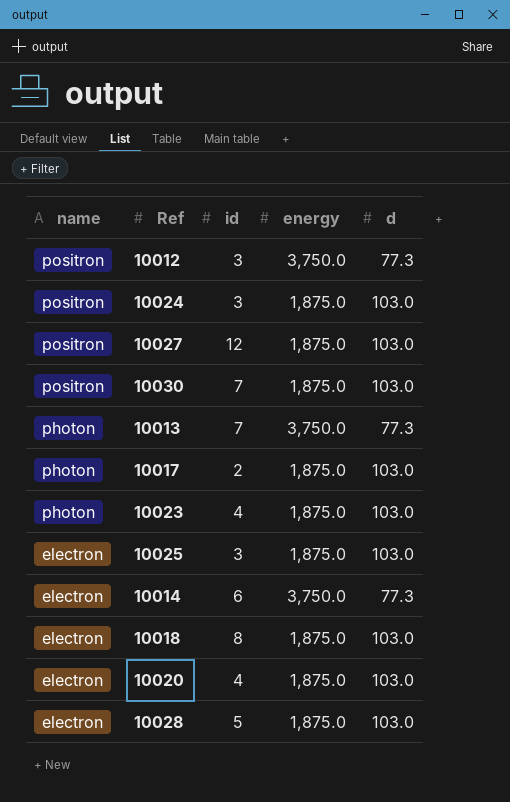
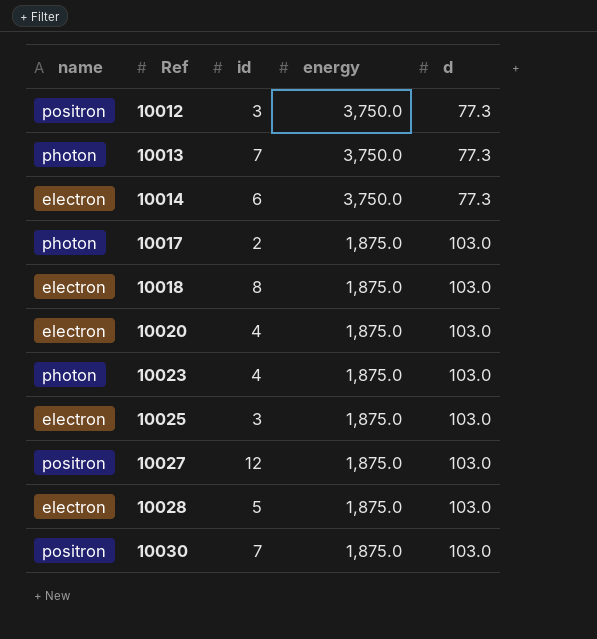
row order: name descending -> Ref ascending
row 10024: positron | 3 | 1,875.0 | 103.0 -> none

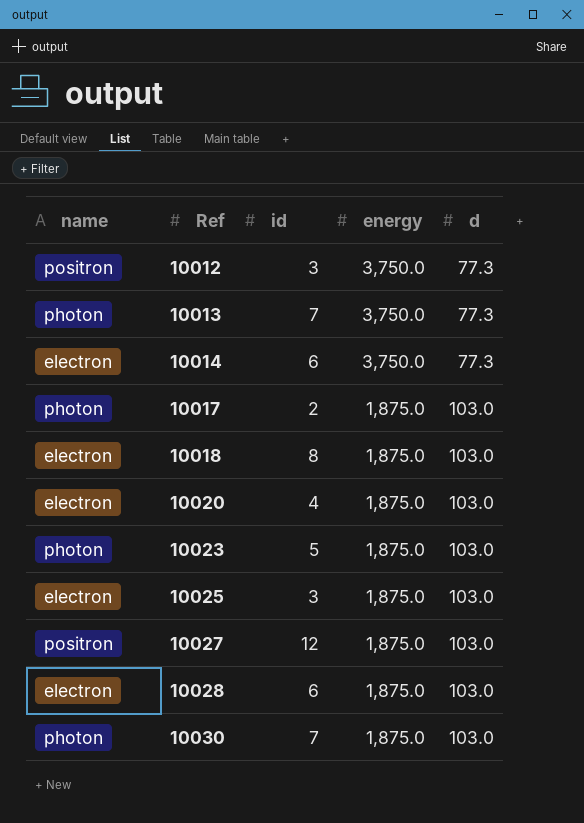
10023 | id: 4 -> 5
10028 | id: 5 -> 6
10030 | name: positron -> photon

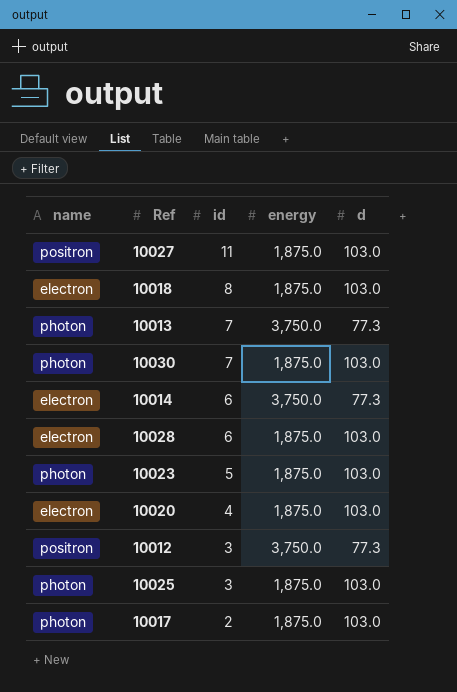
row order: Ref ascending -> id descending
10027 | id: 12 -> 11
10025 | name: electron -> photon

